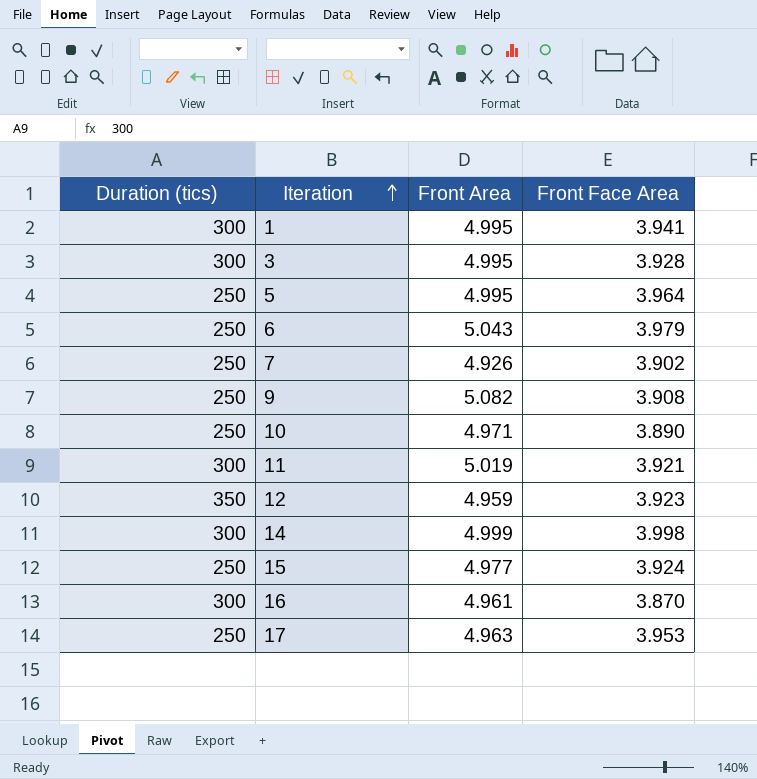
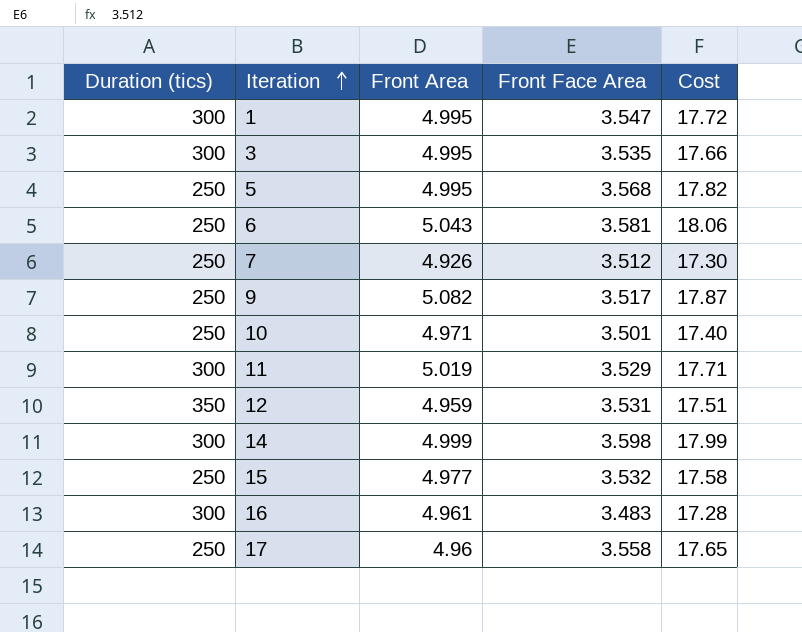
column Cost | formula: none -> [Front Area] * [Front Face Area]
1 | Front Face Area: 3.941 -> 3.547
3 | Front Face Area: 3.928 -> 3.535
5 | Front Face Area: 3.964 -> 3.568
6 | Front Face Area: 3.979 -> 3.581
7 | Front Face Area: 3.902 -> 3.512
9 | Front Face Area: 3.908 -> 3.517
10 | Front Face Area: 3.890 -> 3.501
11 | Front Face Area: 3.921 -> 3.529
12 | Front Face Area: 3.923 -> 3.531
14 | Front Face Area: 3.998 -> 3.598
15 | Front Face Area: 3.924 -> 3.532
16 | Front Face Area: 3.870 -> 3.483
17 | Front Area: 4.963 -> 4.96
17 | Front Face Area: 3.953 -> 3.558

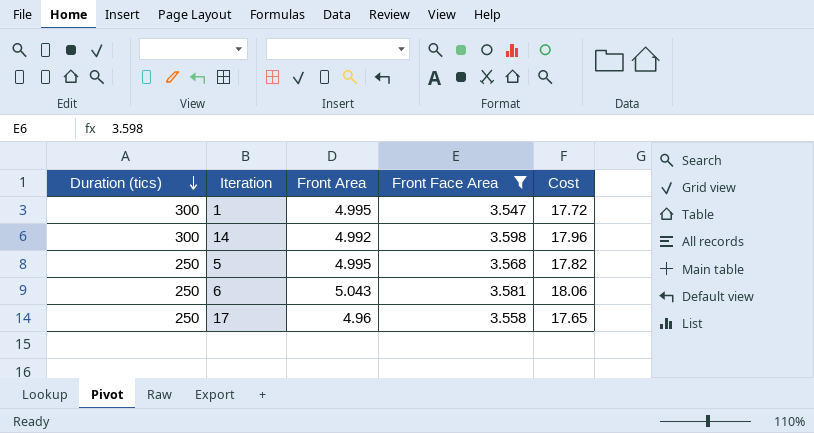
filter: none -> Front Face Area >= 3.547
row order: Iteration ascending -> Duration (tics) descending
14 | Front Area: 4.999 -> 4.992
14 | Cost: 17.99 -> 17.96

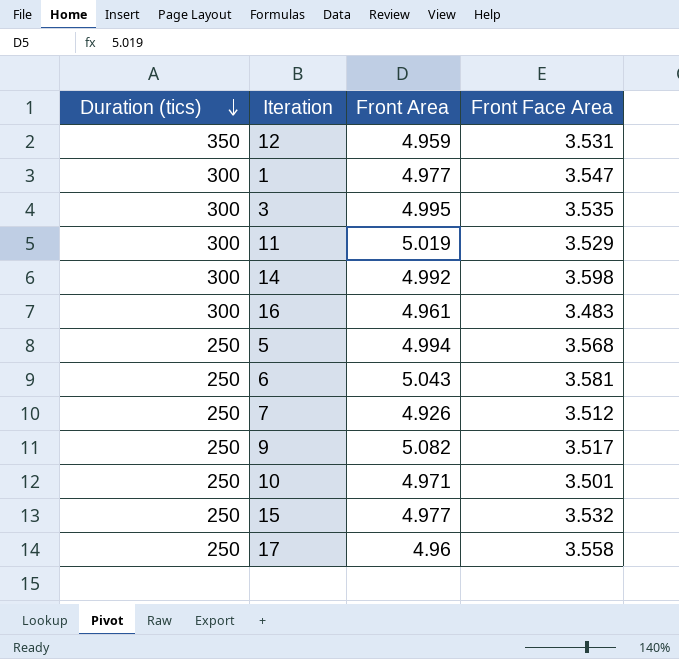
filter: Front Face Area >= 3.547 -> none
column Cost | formula: [Front Area] * [Front Face Area] -> none
1 | Front Area: 4.995 -> 4.977
5 | Front Area: 4.995 -> 4.994

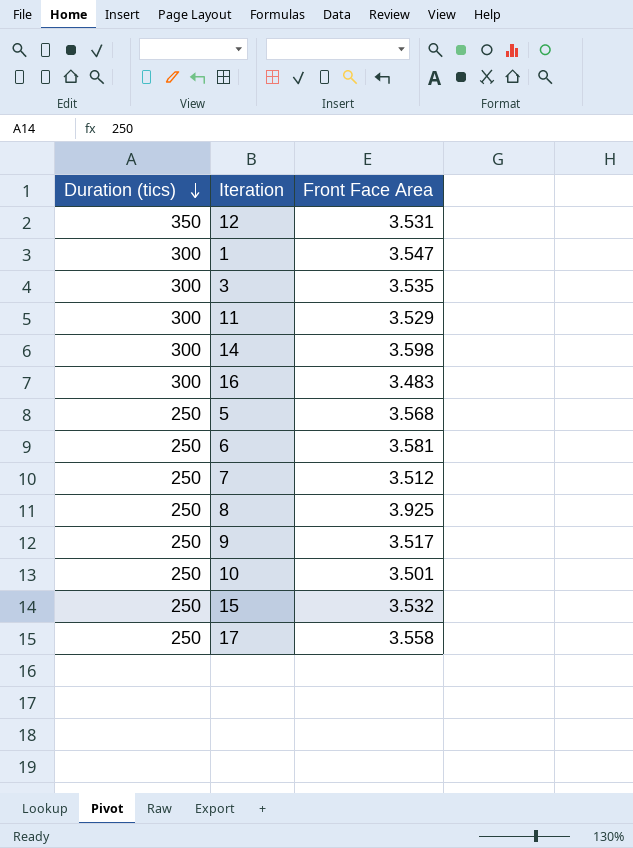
column Front Area | position: 3 -> none
row 8: none -> 250 | 3.925

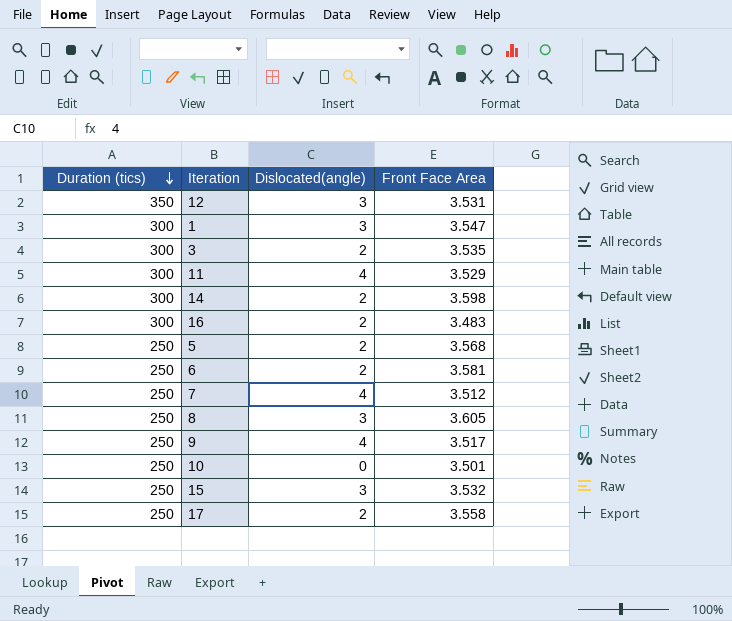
column Dislocated(angle) | position: none -> 3
8 | Front Face Area: 3.925 -> 3.605

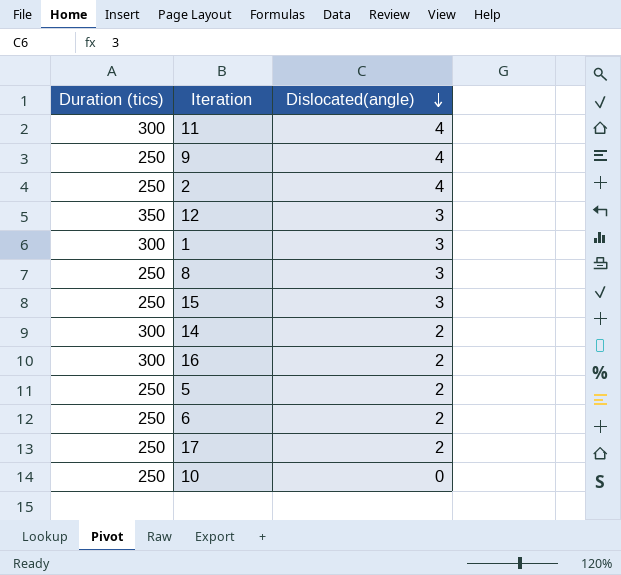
row order: Duration (tics) descending -> Dislocated(angle) descending
column Front Face Area | position: 4 -> none
row 3: 300 | 2 | 3.535 -> none
row 7: 250 | 4 | 3.512 -> none
row 2: none -> 250 | 4

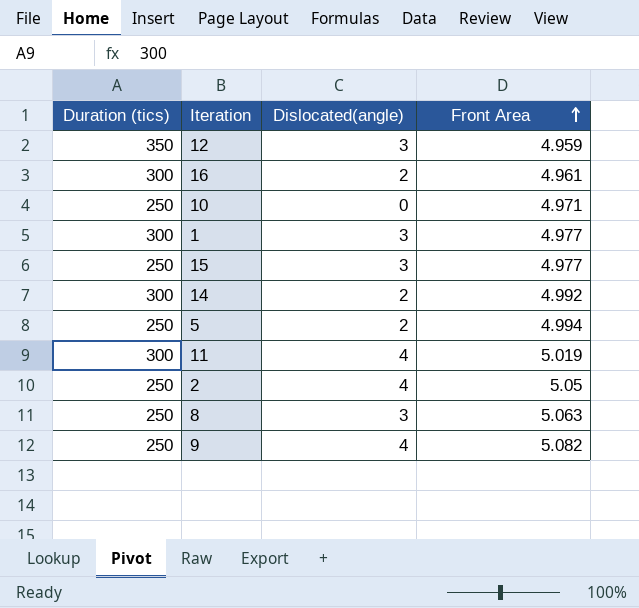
row order: Dislocated(angle) descending -> Front Area ascending
column Front Area | position: none -> 4
row 6: 250 | 2 -> none
row 17: 250 | 2 -> none

